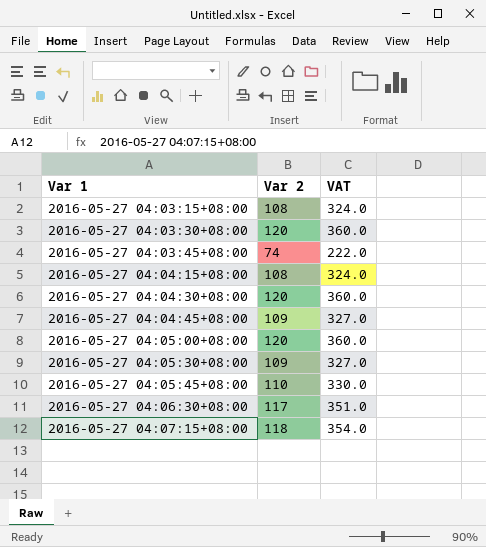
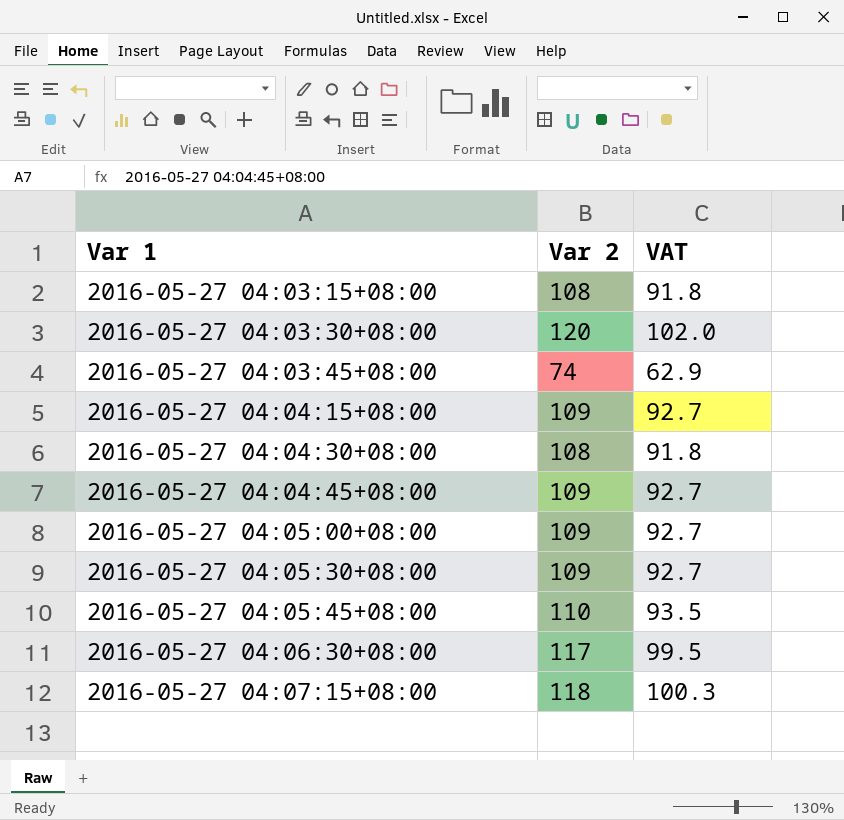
column VAT | formula: [Var 2] * 3 -> [Var 2] * 0.85
2016-05-27 04:04:15+08:00 | Var 2: 108 -> 109
2016-05-27 04:04:30+08:00 | Var 2: 120 -> 108
2016-05-27 04:05:00+08:00 | Var 2: 120 -> 109

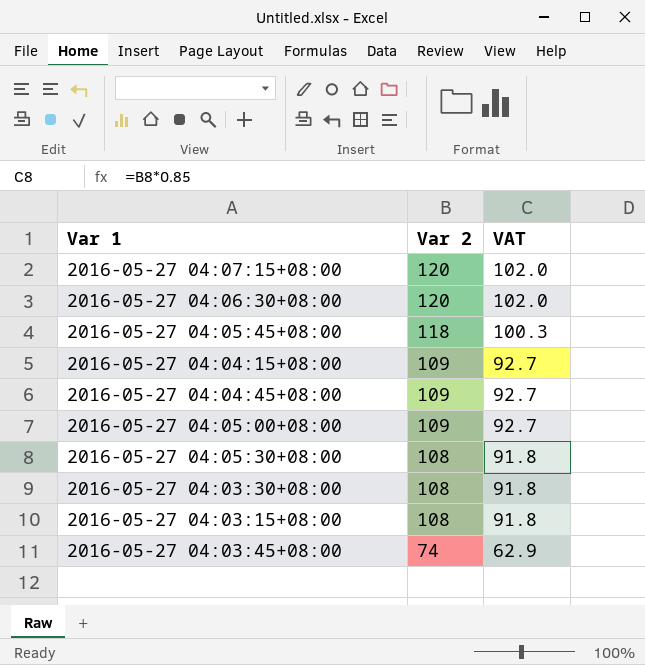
row order: Var 1 ascending -> Var 2 descending
row 2016-05-27 04:04:30+08:00: 108 | 91.8 -> none
2016-05-27 04:07:15+08:00 | Var 2: 118 -> 120
2016-05-27 04:07:15+08:00 | VAT: 100.3 -> 102.0
2016-05-27 04:06:30+08:00 | Var 2: 117 -> 120
2016-05-27 04:06:30+08:00 | VAT: 99.5 -> 102.0
2016-05-27 04:05:45+08:00 | Var 2: 110 -> 118
2016-05-27 04:05:45+08:00 | VAT: 93.5 -> 100.3
2016-05-27 04:05:30+08:00 | Var 2: 109 -> 108
2016-05-27 04:05:30+08:00 | VAT: 92.7 -> 91.8
2016-05-27 04:03:30+08:00 | Var 2: 120 -> 108
2016-05-27 04:03:30+08:00 | VAT: 102.0 -> 91.8

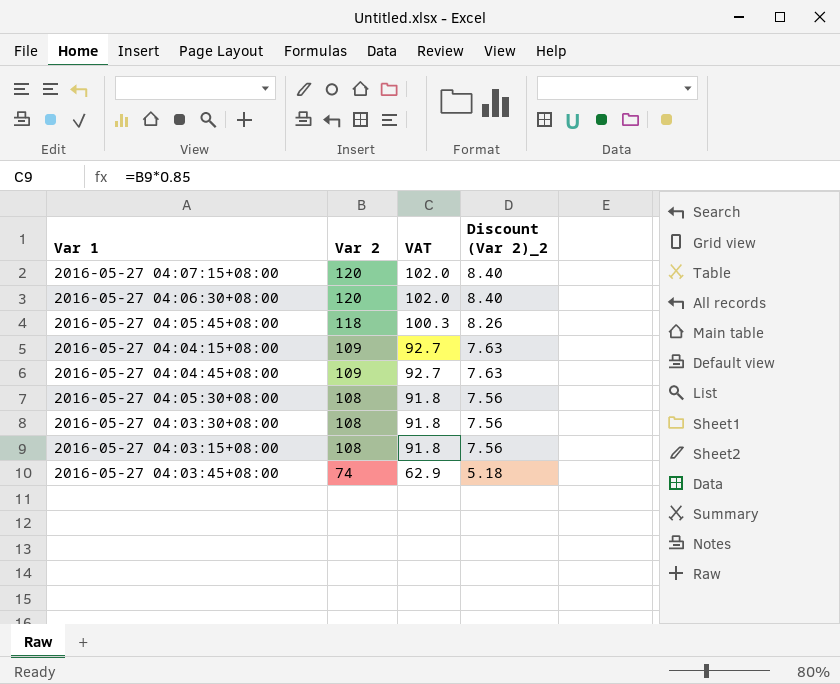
column Discount (Var 2)_2 | formula: none -> [Var 2] * 0.07
row 2016-05-27 04:05:00+08:00: 109 | 92.7 -> none

